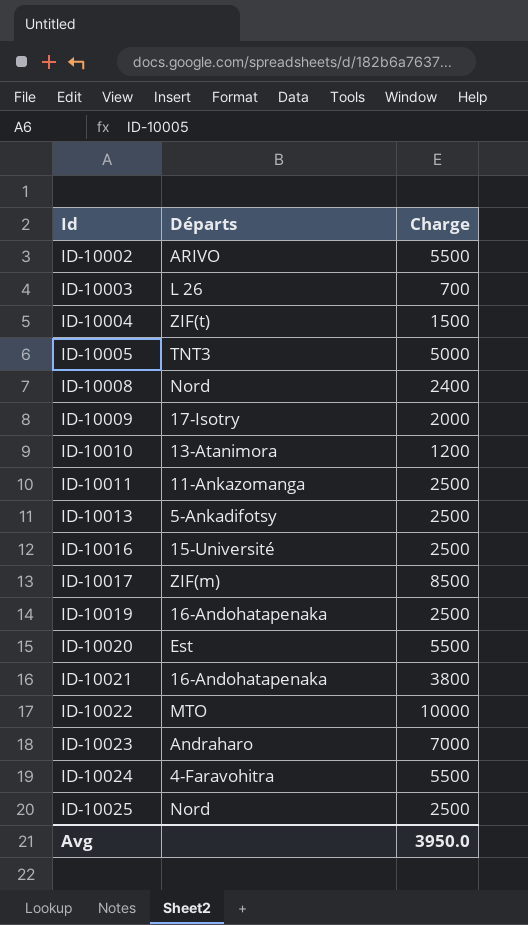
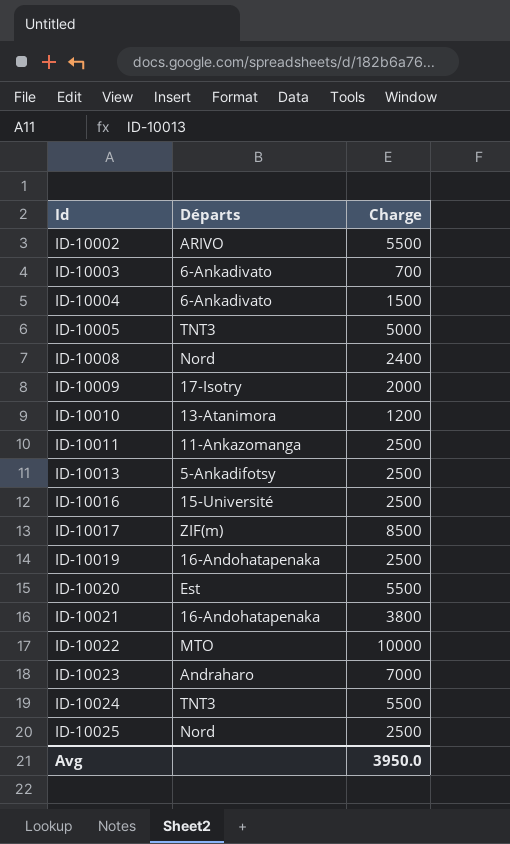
ID-10003 | Départs: L 26 -> 6-Ankadivato
ID-10004 | Départs: ZIF(t) -> 6-Ankadivato
ID-10024 | Départs: 4-Faravohitra -> TNT3

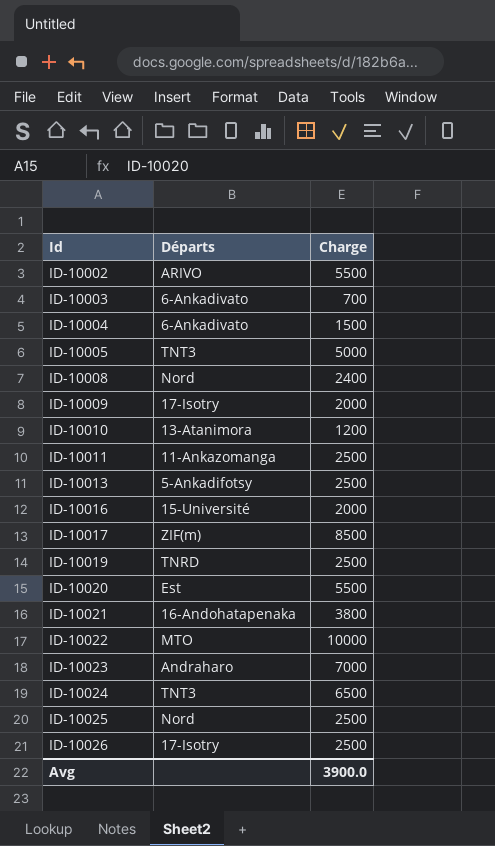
ID-10016 | Charge: 2500 -> 2000
ID-10019 | Départs: 16-Andohatapenaka -> TNRD
ID-10024 | Charge: 5500 -> 6500
row ID-10026: none -> 17-Isotry | 2500
Avg | Charge: 3950.0 -> 3900.0

